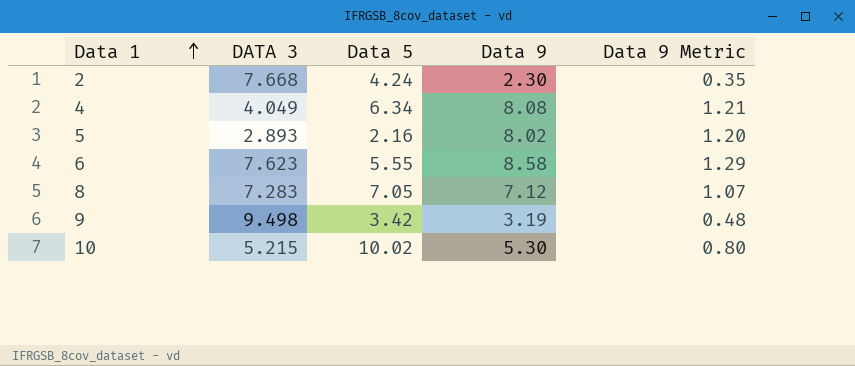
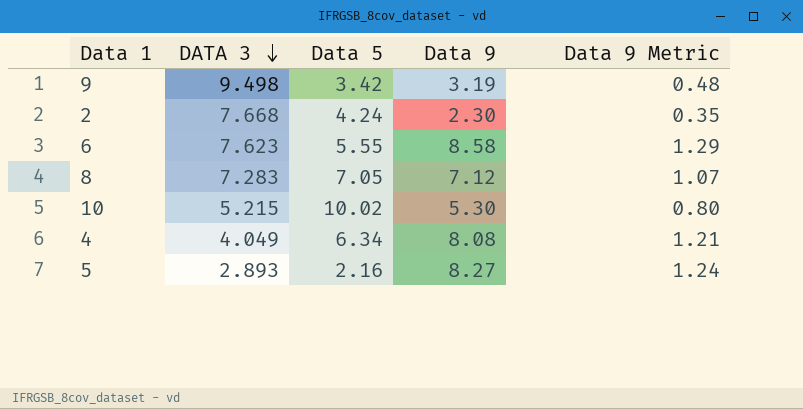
row order: Data 1 ascending -> DATA 3 descending
5 | Data 9: 8.02 -> 8.27
5 | Data 9 Metric: 1.20 -> 1.24

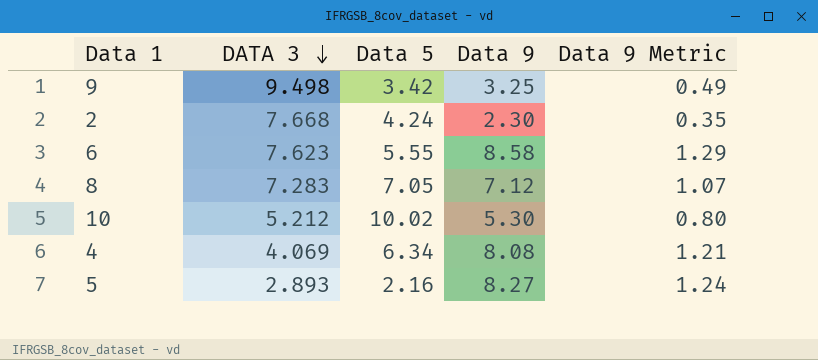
9 | Data 9: 3.19 -> 3.25
9 | Data 9 Metric: 0.48 -> 0.49
10 | DATA 3: 5.215 -> 5.212
4 | DATA 3: 4.049 -> 4.069

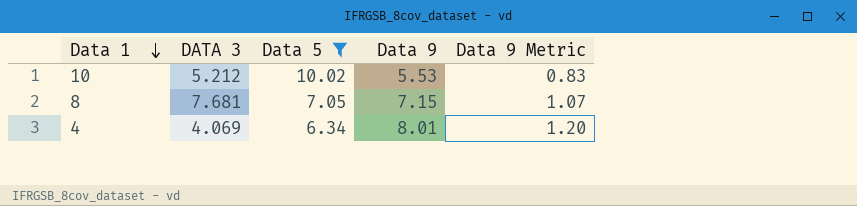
filter: none -> Data 5 >= 6.34
row order: DATA 3 descending -> Data 1 descending
10 | Data 9: 5.30 -> 5.53
10 | Data 9 Metric: 0.80 -> 0.83
8 | DATA 3: 7.283 -> 7.681
8 | Data 9: 7.12 -> 7.15
4 | Data 9: 8.08 -> 8.01
4 | Data 9 Metric: 1.21 -> 1.20

